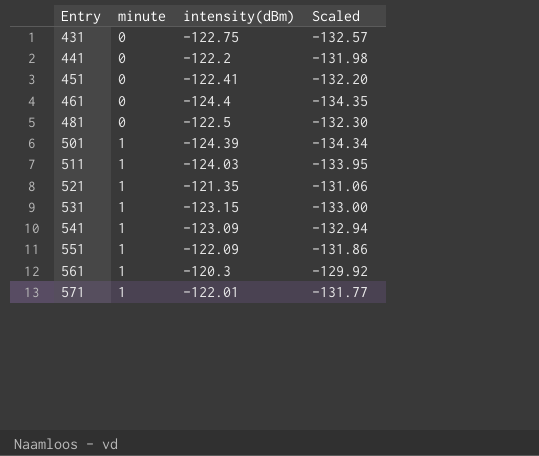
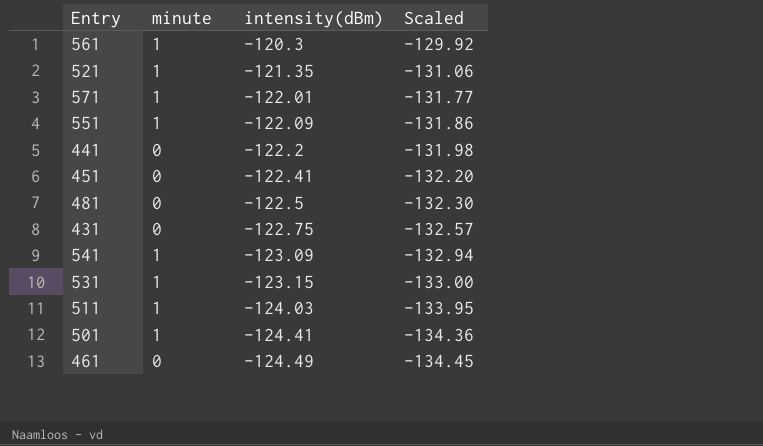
row order: Entry ascending -> intensity(dBm) descending
501 | intensity(dBm): -124.39 -> -124.41
501 | Scaled: -134.34 -> -134.36
461 | intensity(dBm): -124.4 -> -124.49
461 | Scaled: -134.35 -> -134.45

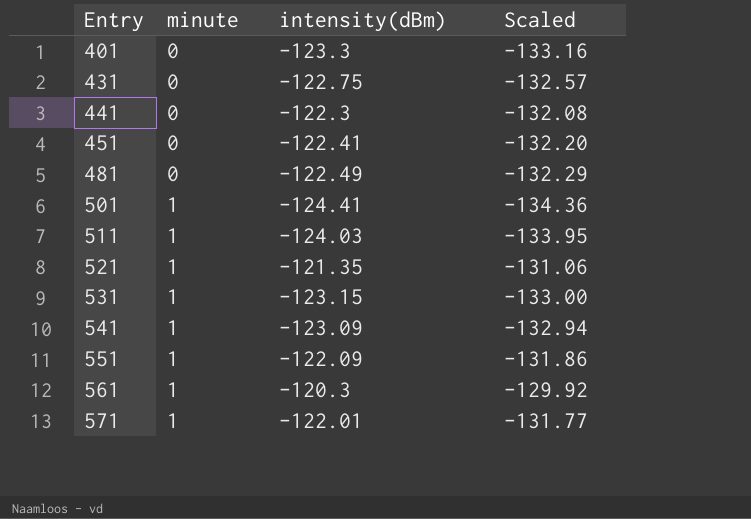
row order: intensity(dBm) descending -> Entry ascending
row 461: 0 | -124.49 | -134.45 -> none
row 401: none -> 0 | -123.3 | -133.16
441 | intensity(dBm): -122.2 -> -122.3
441 | Scaled: -131.98 -> -132.08
481 | intensity(dBm): -122.5 -> -122.49
481 | Scaled: -132.30 -> -132.29

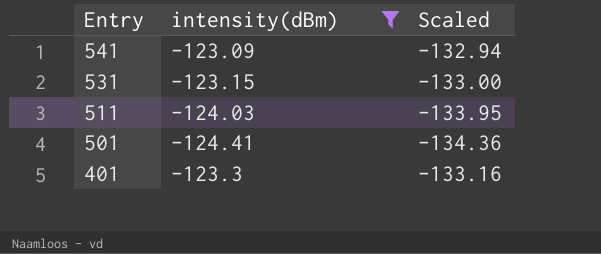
filter: none -> intensity(dBm) <= -123.09
row order: Entry ascending -> Entry descending
column minute | position: 2 -> none

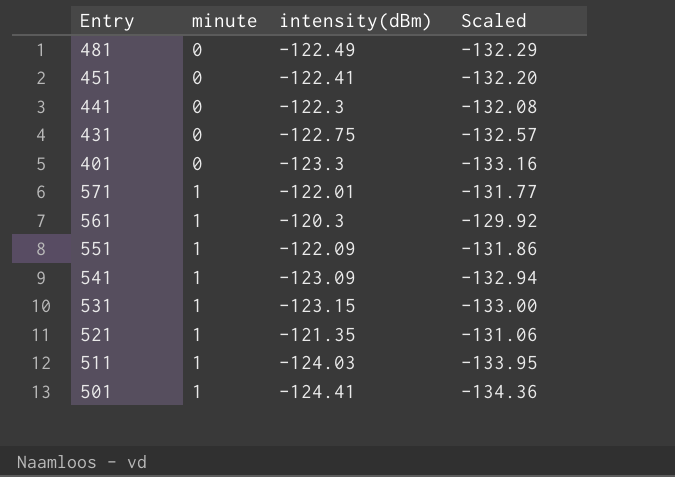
filter: intensity(dBm) <= -123.09 -> none
row order: Entry descending -> minute ascending
column minute | position: none -> 2

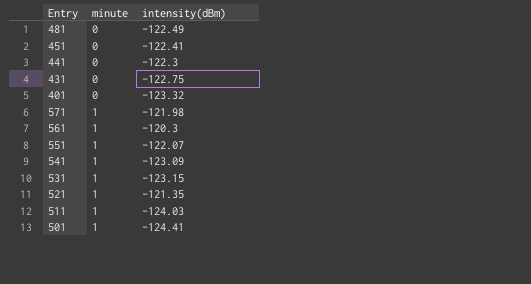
column Scaled | formula: [intensity(dBm)] * 1.08 -> none
401 | intensity(dBm): -123.3 -> -123.32
571 | intensity(dBm): -122.01 -> -121.98
551 | intensity(dBm): -122.09 -> -122.07

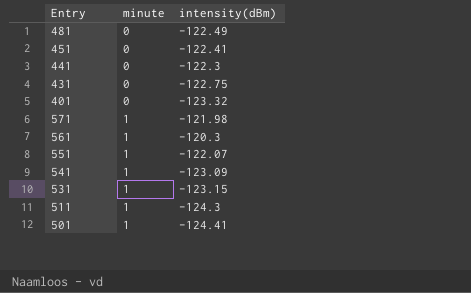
row 521: 1 | -121.35 -> none
511 | intensity(dBm): -124.03 -> -124.3

